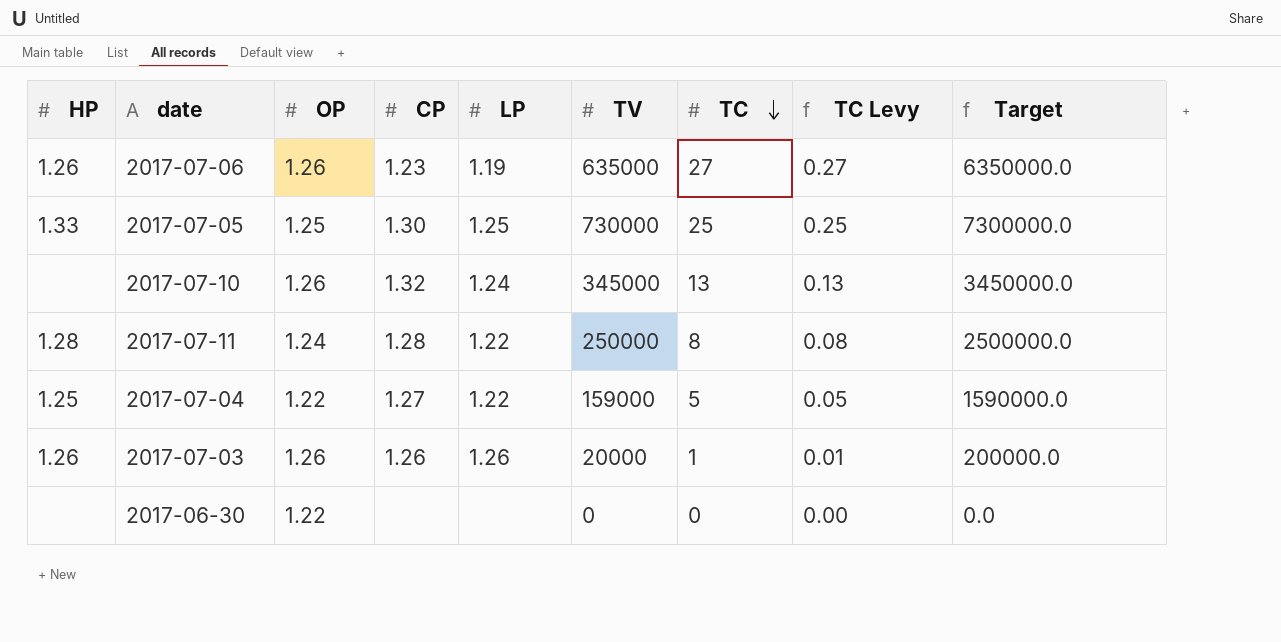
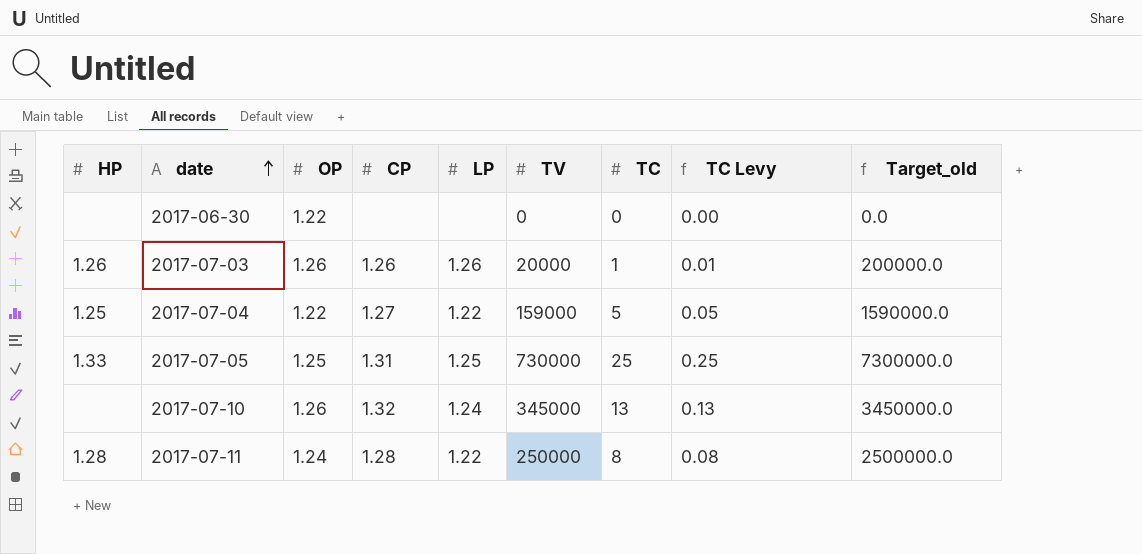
row order: TC descending -> date ascending
column name: Target -> Target_old
row 2017-07-06: 1.26 | 1.26 | 1.23 | 1.19 | 635000 | 27 | 0.27 | 6350000.0 -> none
2017-07-05 | CP: 1.30 -> 1.31

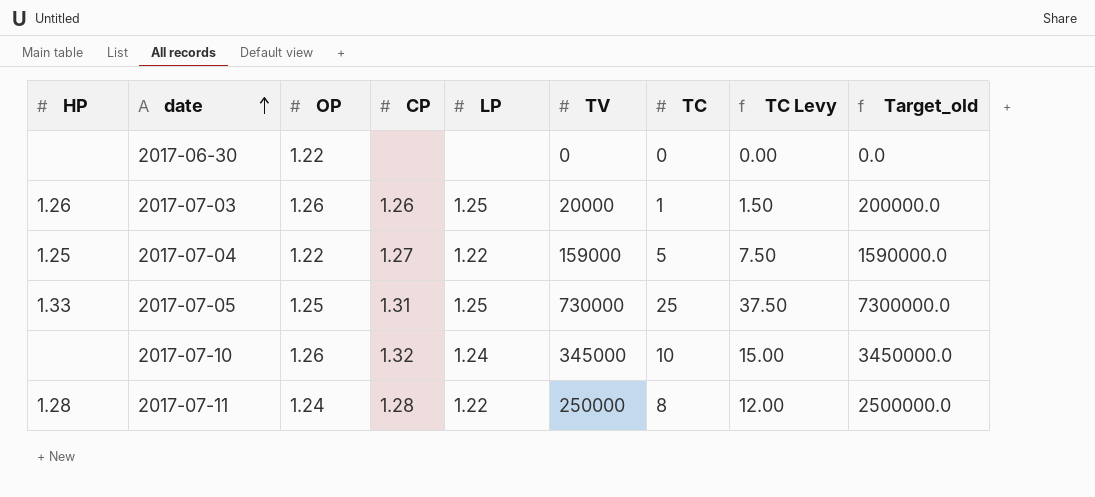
column TC Levy | formula: [TC] * 0.01 -> [TC] * 1.5
2017-07-03 | LP: 1.26 -> 1.25
2017-07-10 | TC: 13 -> 10

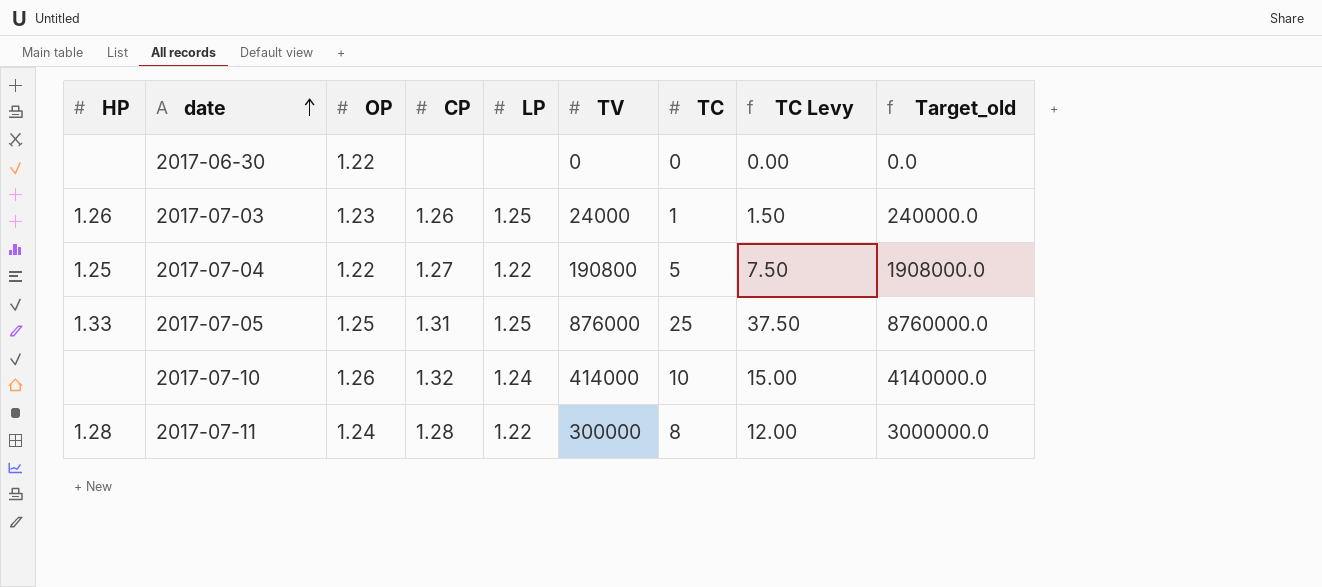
2017-07-03 | OP: 1.26 -> 1.23
2017-07-03 | TV: 20000 -> 24000
2017-07-03 | Target_old: 200000.0 -> 240000.0
2017-07-04 | TV: 159000 -> 190800
2017-07-04 | Target_old: 1590000.0 -> 1908000.0
2017-07-05 | TV: 730000 -> 876000
2017-07-05 | Target_old: 7300000.0 -> 8760000.0
2017-07-10 | TV: 345000 -> 414000
2017-07-10 | Target_old: 3450000.0 -> 4140000.0
2017-07-11 | TV: 250000 -> 300000
2017-07-11 | Target_old: 2500000.0 -> 3000000.0

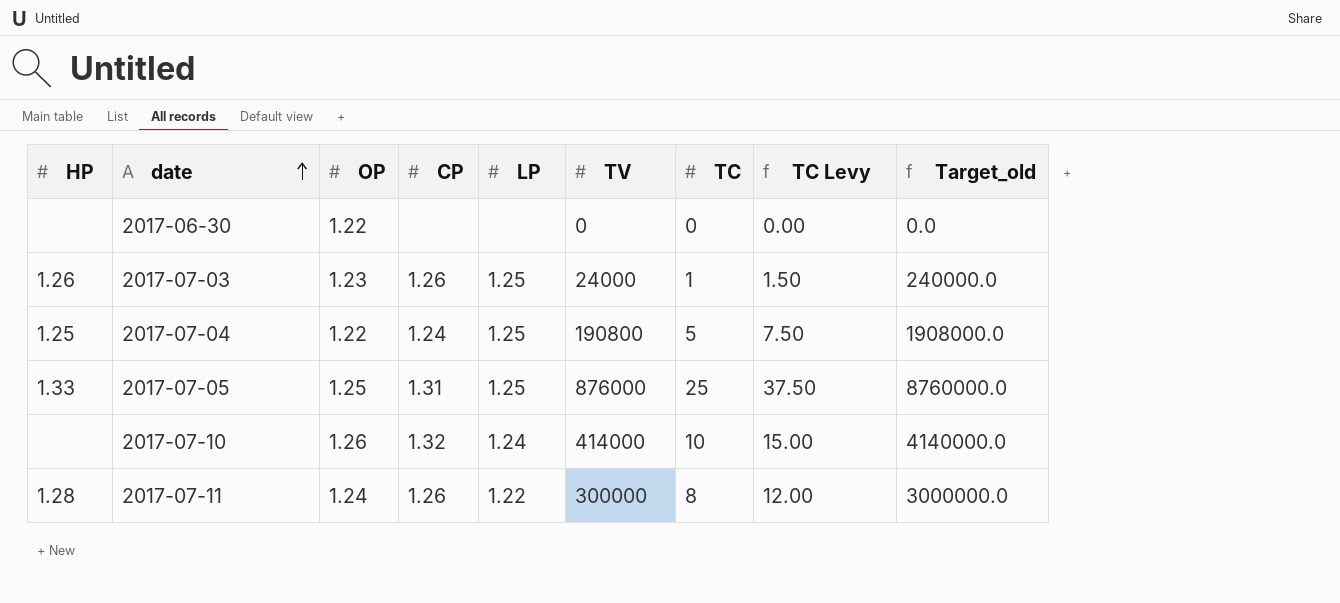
2017-07-04 | CP: 1.27 -> 1.24
2017-07-04 | LP: 1.22 -> 1.25
2017-07-11 | CP: 1.28 -> 1.26

